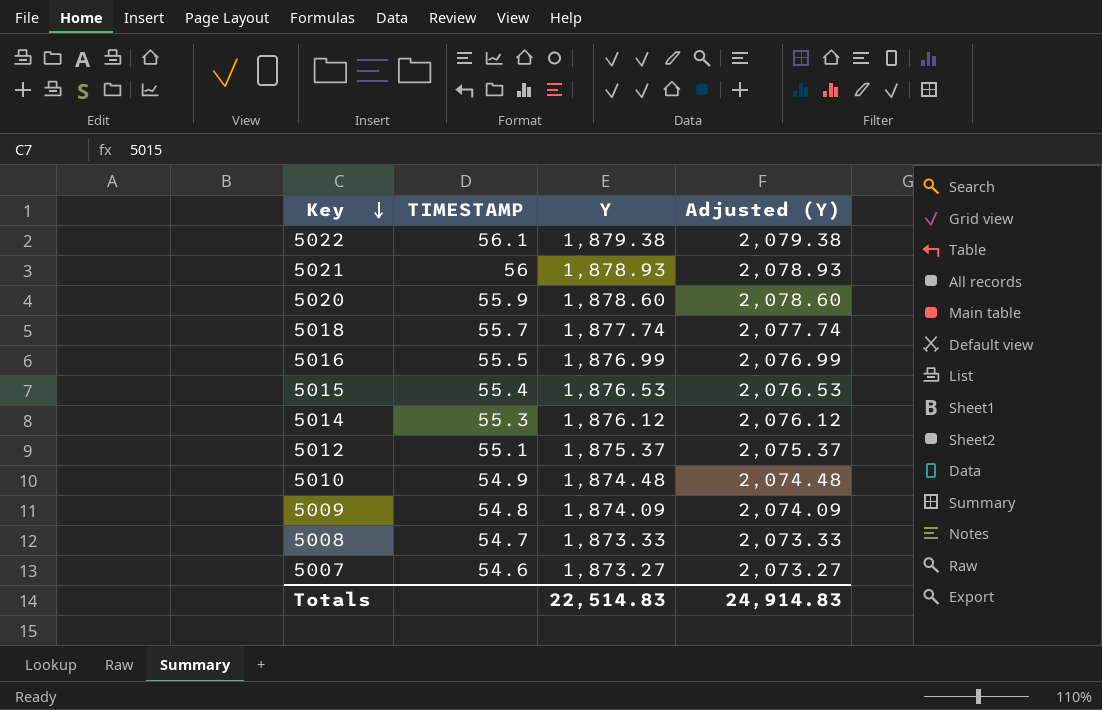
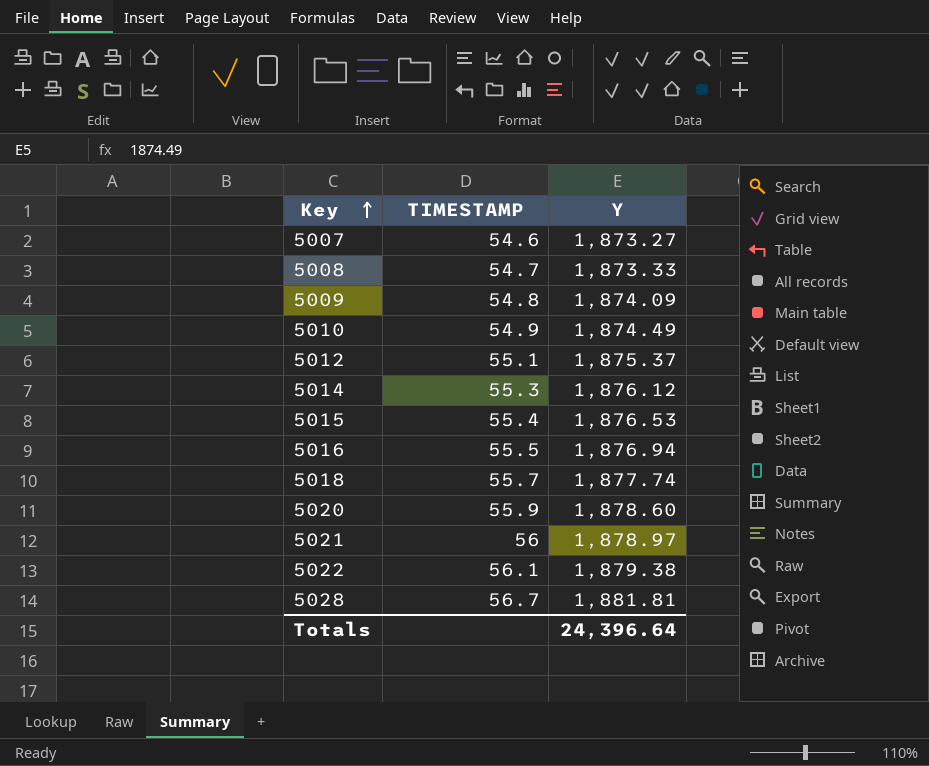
row order: Key descending -> Key ascending
column Adjusted (Y) | formula: [Y] + 200 -> none
5010 | Y: 1,874.48 -> 1,874.49
5016 | Y: 1,876.99 -> 1,876.94
5021 | Y: 1,878.93 -> 1,878.97
row 5028: none -> 56.7 | 1,881.81
Totals | Y: 22,514.83 -> 24,396.64

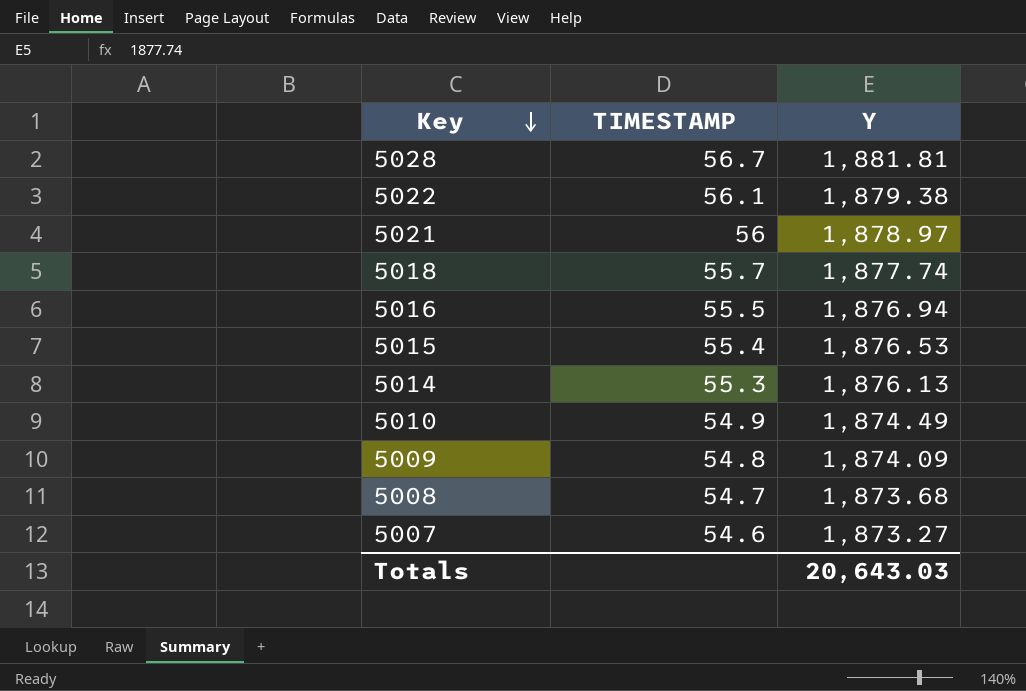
row order: Key ascending -> Key descending
row 5012: 55.1 | 1,875.37 -> none
row 5020: 55.9 | 1,878.60 -> none
5014 | Y: 1,876.12 -> 1,876.13
5008 | Y: 1,873.33 -> 1,873.68
Totals | Y: 24,396.64 -> 20,643.03

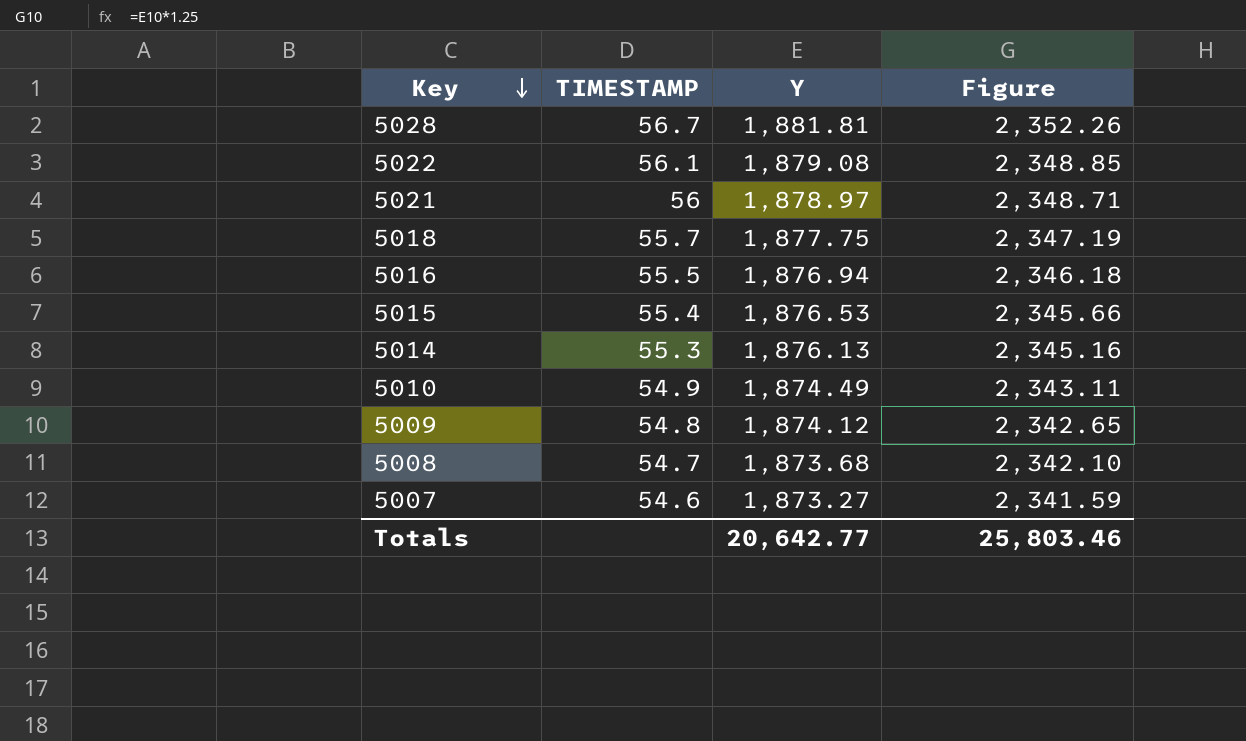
column Figure | formula: none -> [Y] * 1.25
5022 | Y: 1,879.38 -> 1,879.08
5018 | Y: 1,877.74 -> 1,877.75
5009 | Y: 1,874.09 -> 1,874.12
Totals | Y: 20,643.03 -> 20,642.77

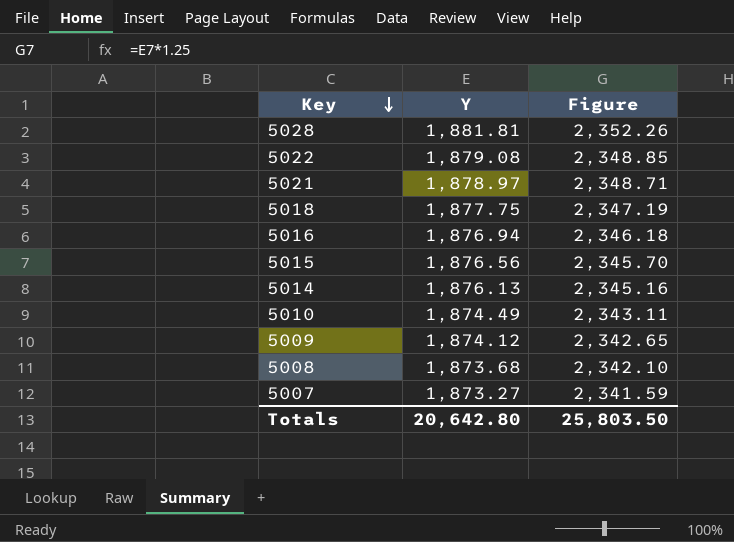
column TIMESTAMP | position: 2 -> none
5015 | Y: 1,876.53 -> 1,876.56
5015 | Figure: 2,345.66 -> 2,345.70
Totals | Y: 20,642.77 -> 20,642.80
Totals | Figure: 25,803.46 -> 25,803.50

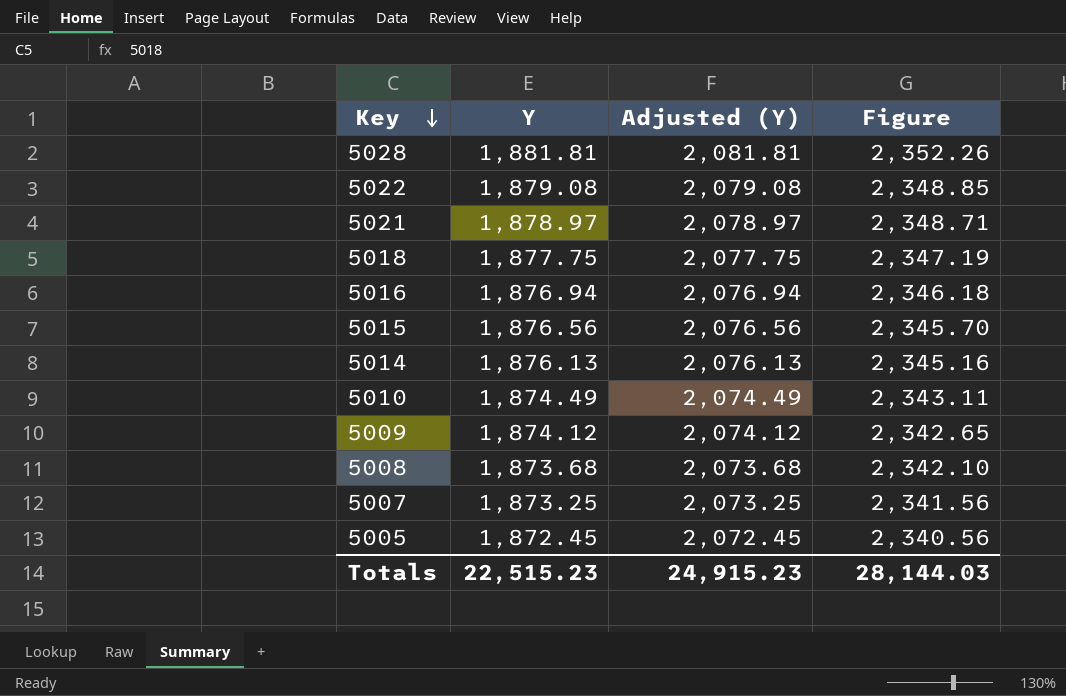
column Adjusted (Y) | formula: none -> [Y] + 200
5007 | Y: 1,873.27 -> 1,873.25
5007 | Figure: 2,341.59 -> 2,341.56
row 5005: none -> 1,872.45 | 2,072.45 | 2,340.56
Totals | Y: 20,642.80 -> 22,515.23
Totals | Figure: 25,803.50 -> 28,144.03

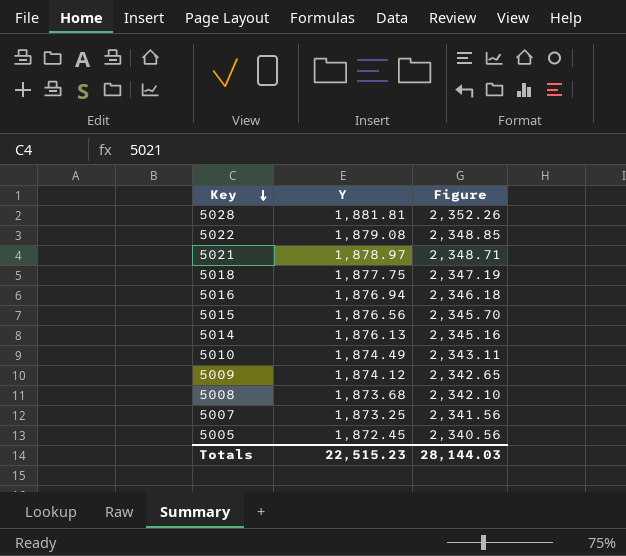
column Adjusted (Y) | formula: [Y] + 200 -> none

